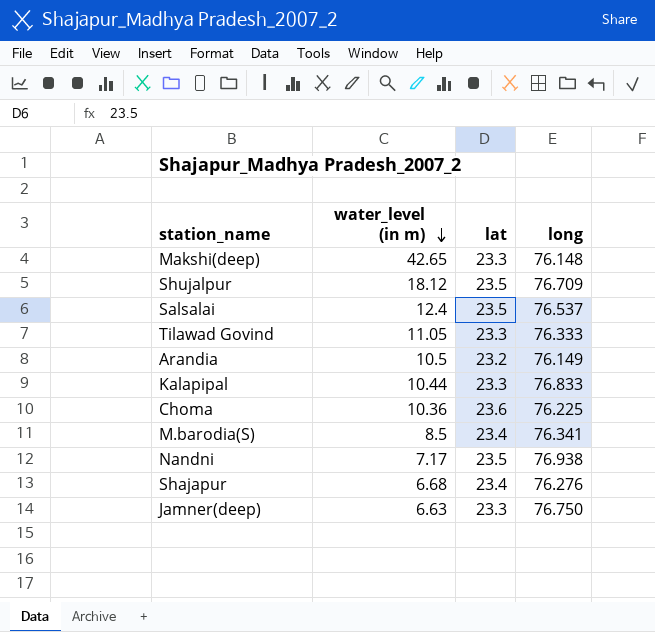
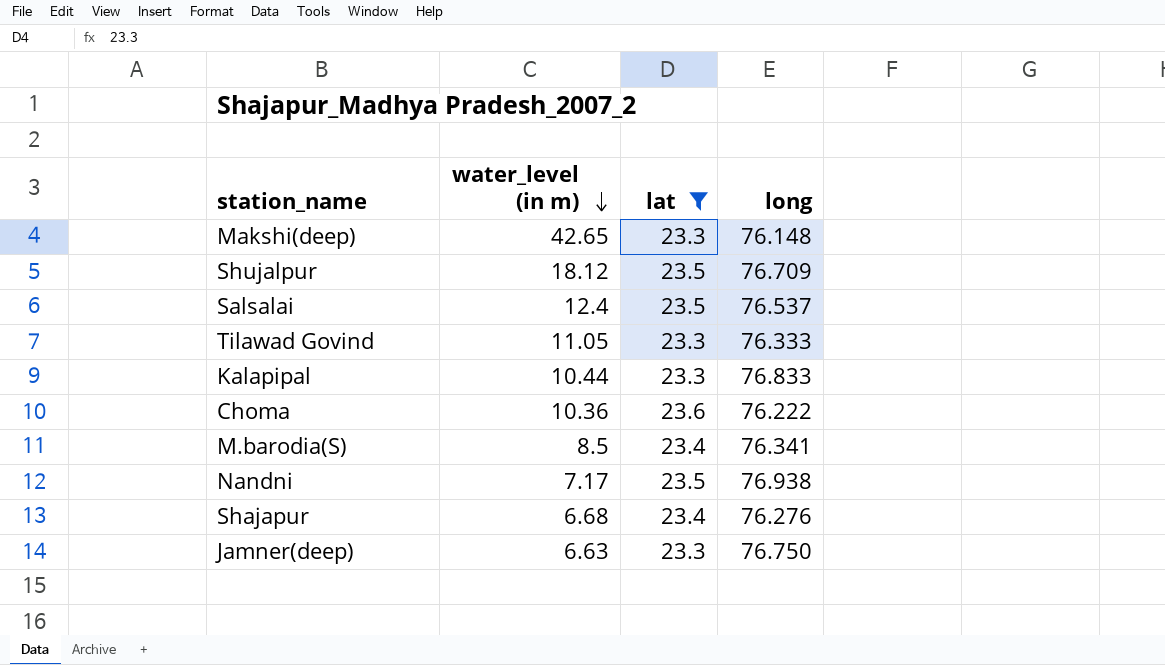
filter: none -> lat != 23.2
Choma | long: 76.225 -> 76.222

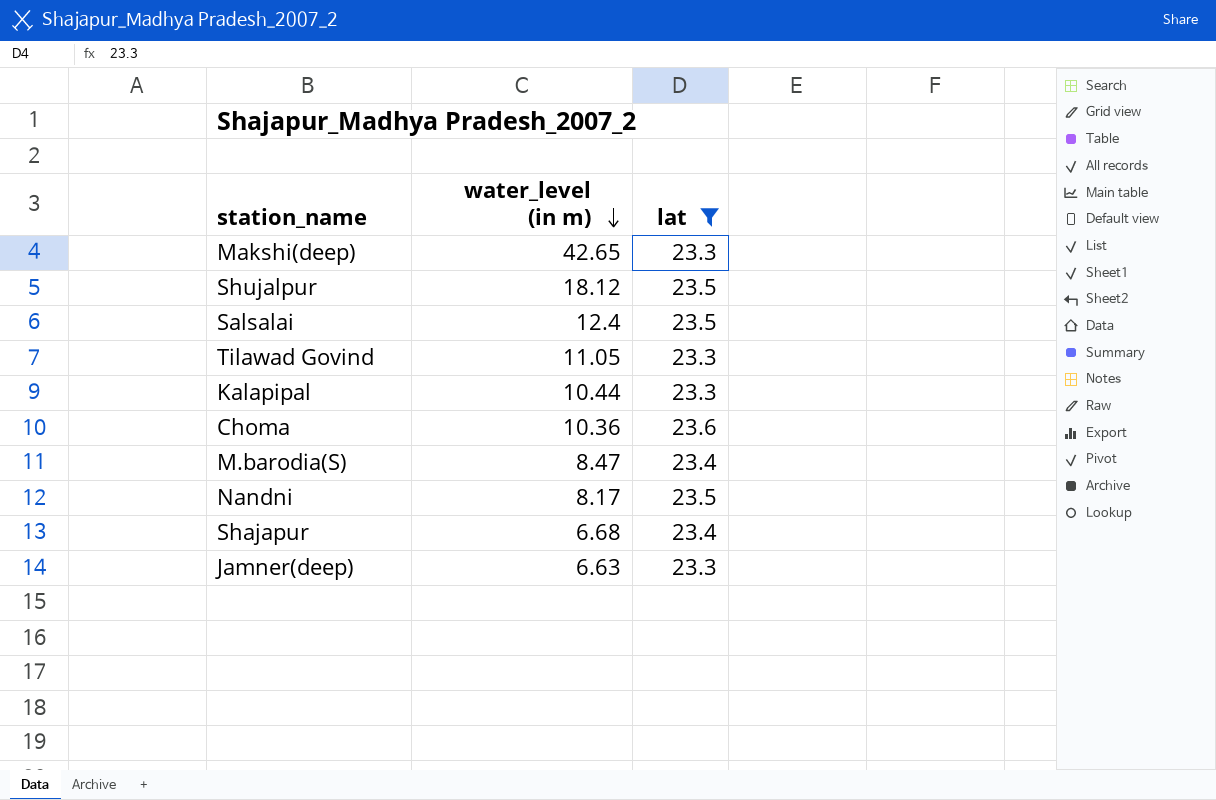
column long | position: 4 -> none
M.barodia(S) | water_level (in m): 8.5 -> 8.47
Nandni | water_level (in m): 7.17 -> 8.17

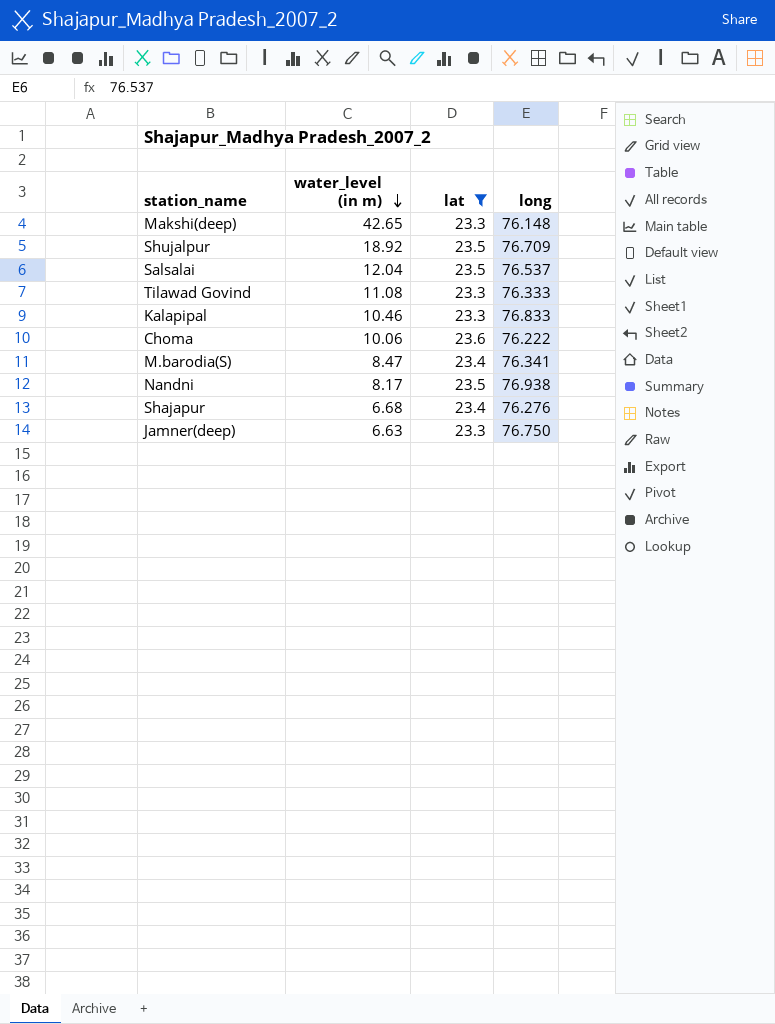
column long | position: none -> 4
Shujalpur | water_level (in m): 18.12 -> 18.92
Salsalai | water_level (in m): 12.4 -> 12.04
Tilawad Govind | water_level (in m): 11.05 -> 11.08
Kalapipal | water_level (in m): 10.44 -> 10.46
Choma | water_level (in m): 10.36 -> 10.06

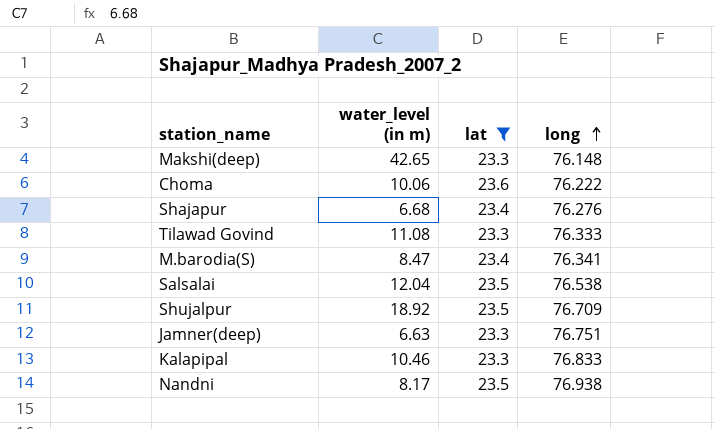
row order: water_level (in m) descending -> long ascending
Salsalai | long: 76.537 -> 76.538
Jamner(deep) | long: 76.750 -> 76.751

